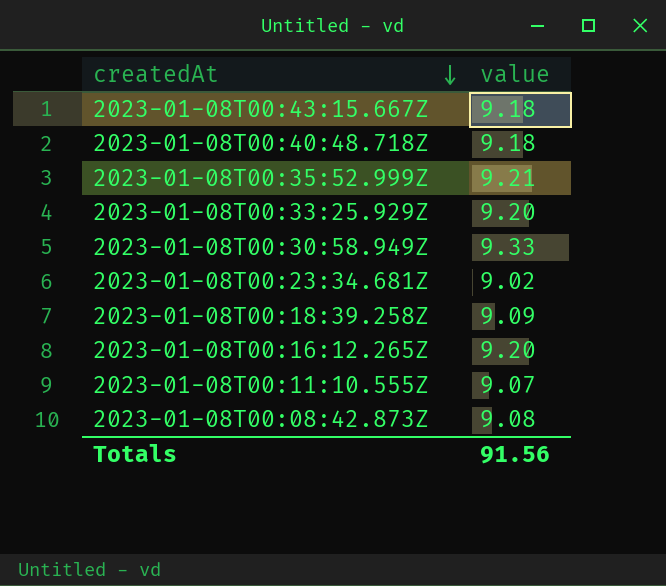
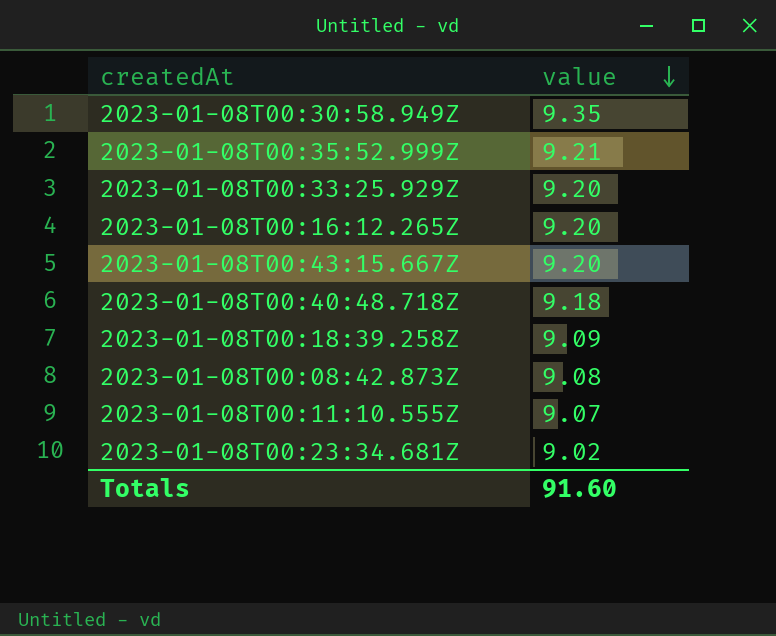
row order: createdAt descending -> value descending
2023-01-08T00:30:58.949Z | value: 9.33 -> 9.35
2023-01-08T00:43:15.667Z | value: 9.18 -> 9.20
Totals | value: 91.56 -> 91.60

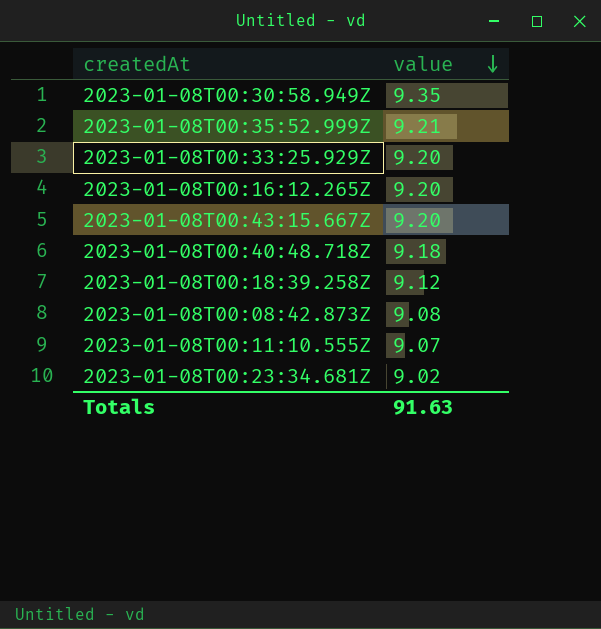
2023-01-08T00:18:39.258Z | value: 9.09 -> 9.12
Totals | value: 91.60 -> 91.63

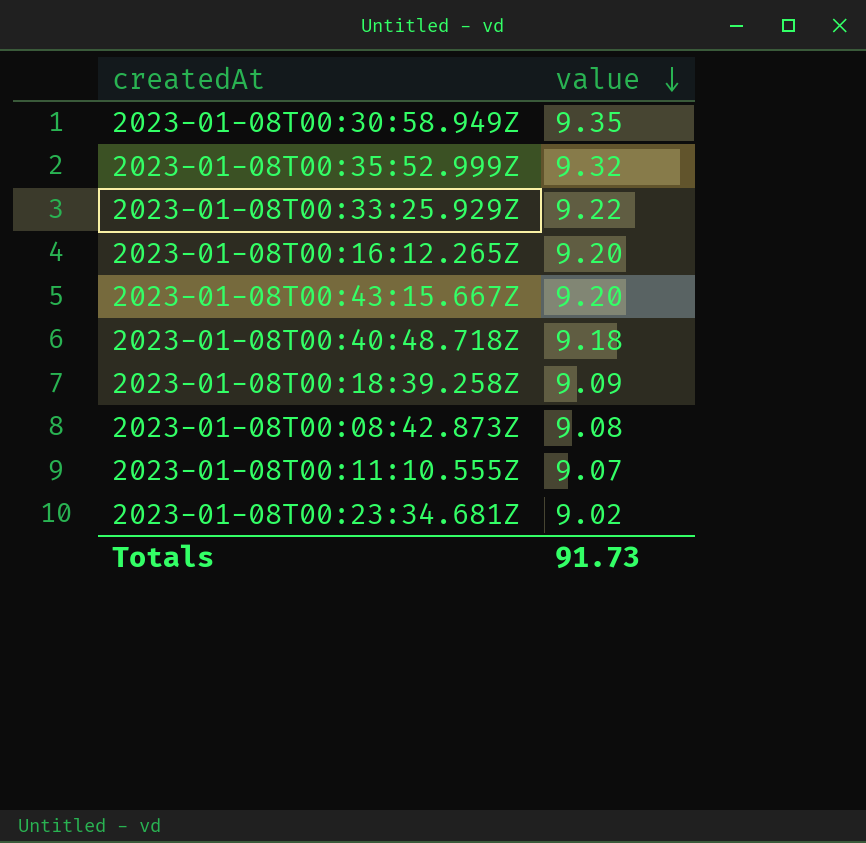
2023-01-08T00:35:52.999Z | value: 9.21 -> 9.32
2023-01-08T00:33:25.929Z | value: 9.20 -> 9.22
2023-01-08T00:18:39.258Z | value: 9.12 -> 9.09
Totals | value: 91.63 -> 91.73

